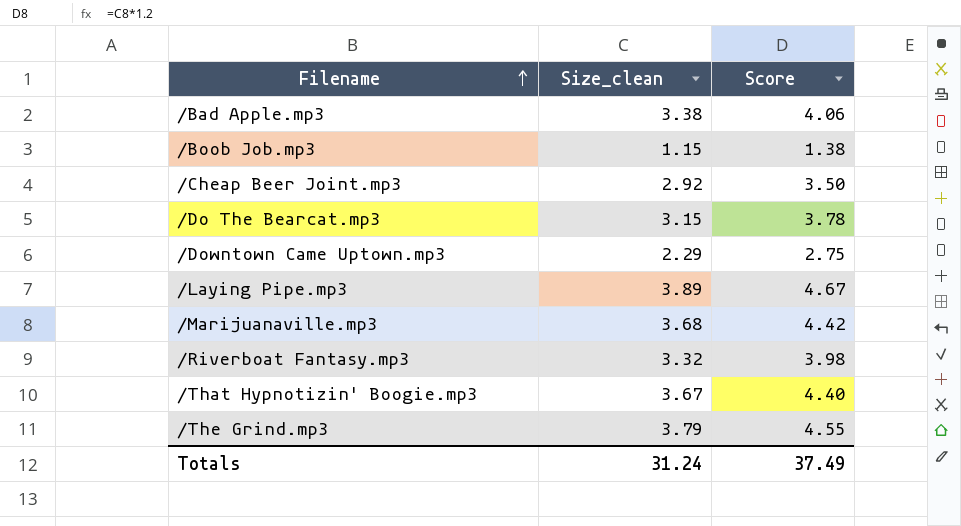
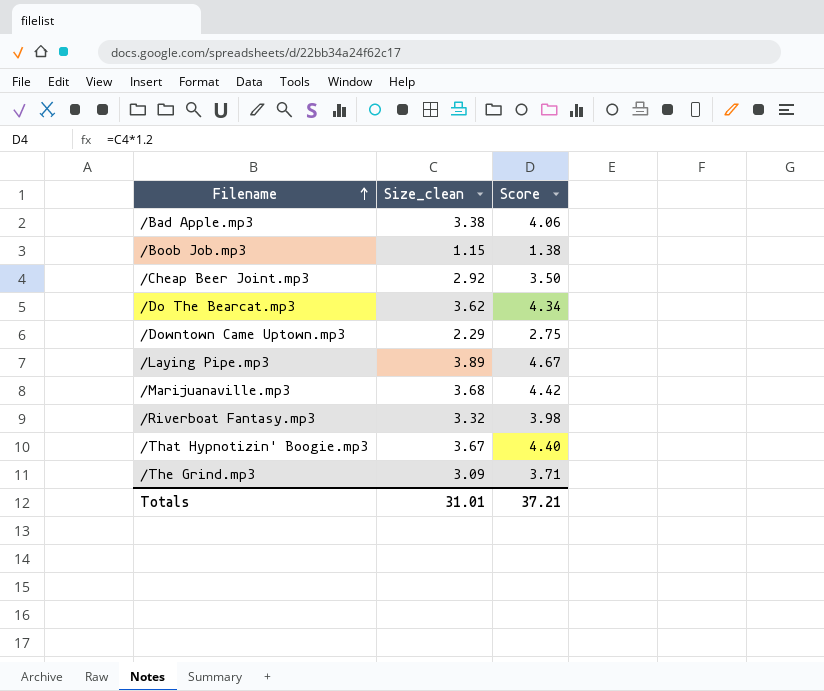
/Do The Bearcat.mp3 | Size_clean: 3.15 -> 3.62
/Do The Bearcat.mp3 | Score: 3.78 -> 4.34
/The Grind.mp3 | Size_clean: 3.79 -> 3.09
/The Grind.mp3 | Score: 4.55 -> 3.71
Totals | Size_clean: 31.24 -> 31.01
Totals | Score: 37.49 -> 37.21

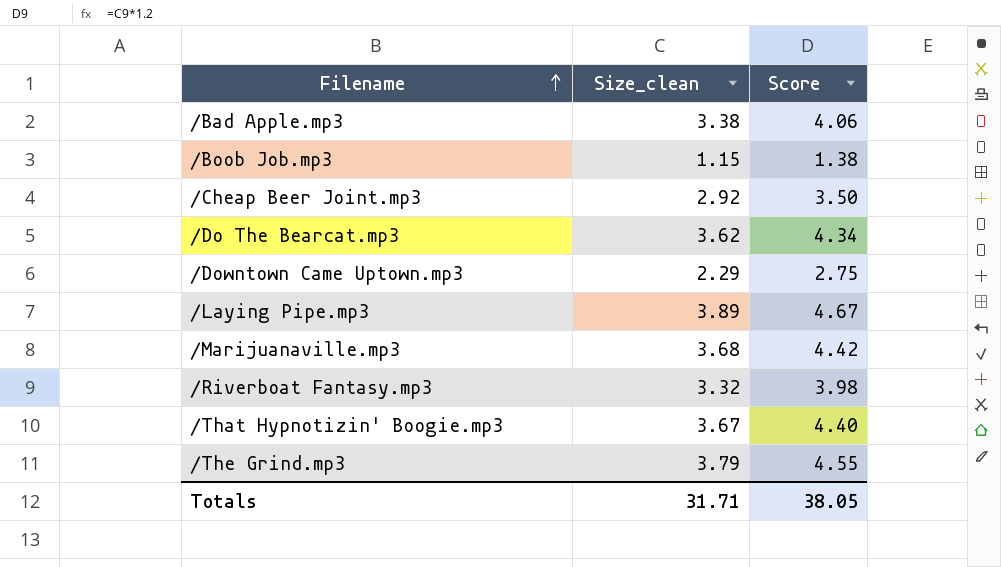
/The Grind.mp3 | Size_clean: 3.09 -> 3.79
/The Grind.mp3 | Score: 3.71 -> 4.55
Totals | Size_clean: 31.01 -> 31.71
Totals | Score: 37.21 -> 38.05

